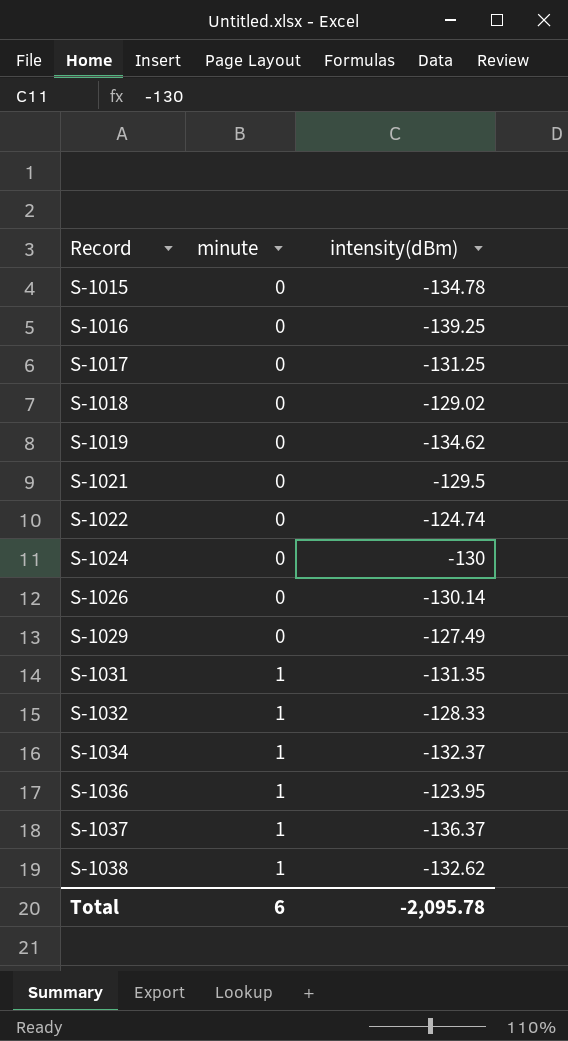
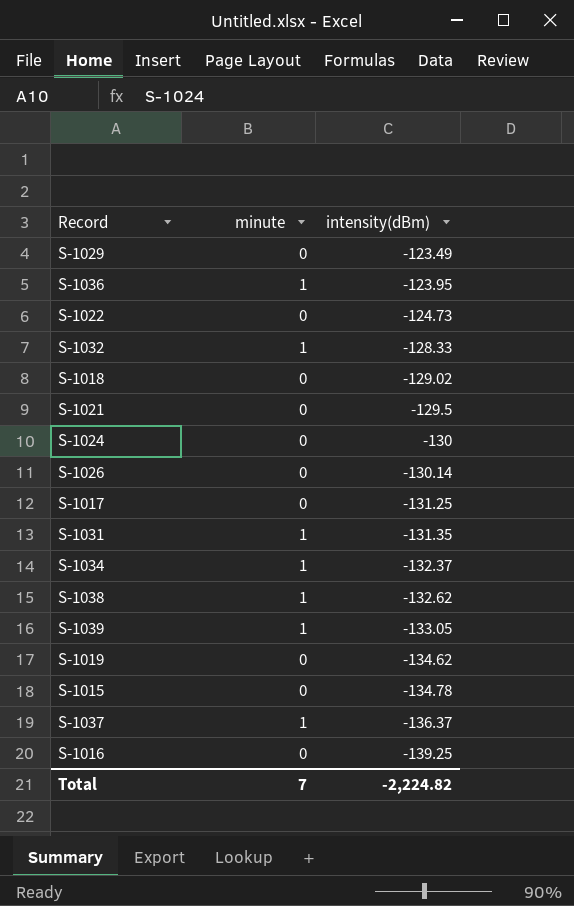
row order: Record ascending -> intensity(dBm) descending
S-1029 | intensity(dBm): -127.49 -> -123.49
S-1022 | intensity(dBm): -124.74 -> -124.73
row S-1039: none -> 1 | -133.05
Total | minute: 6 -> 7
Total | intensity(dBm): -2,095.78 -> -2,224.82

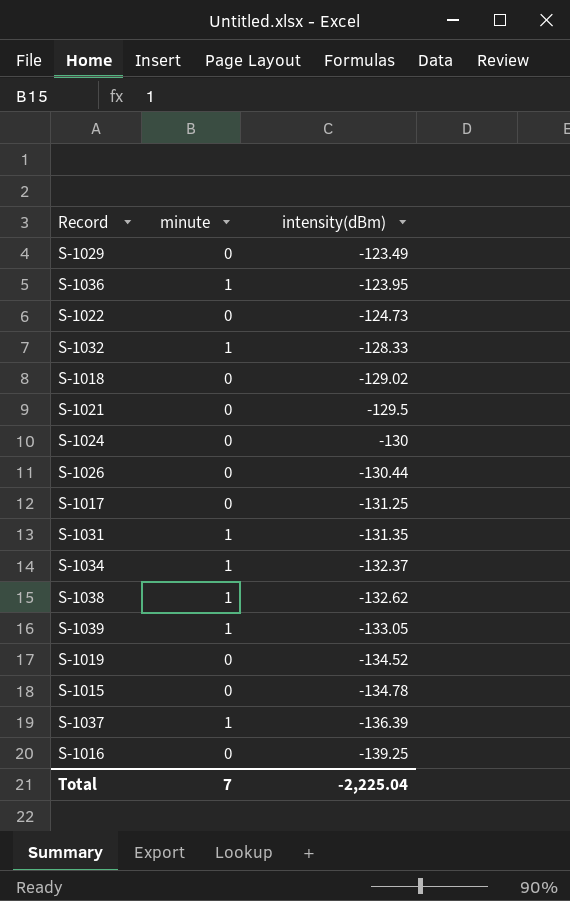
S-1026 | intensity(dBm): -130.14 -> -130.44
S-1019 | intensity(dBm): -134.62 -> -134.52
S-1037 | intensity(dBm): -136.37 -> -136.39
Total | intensity(dBm): -2,224.82 -> -2,225.04

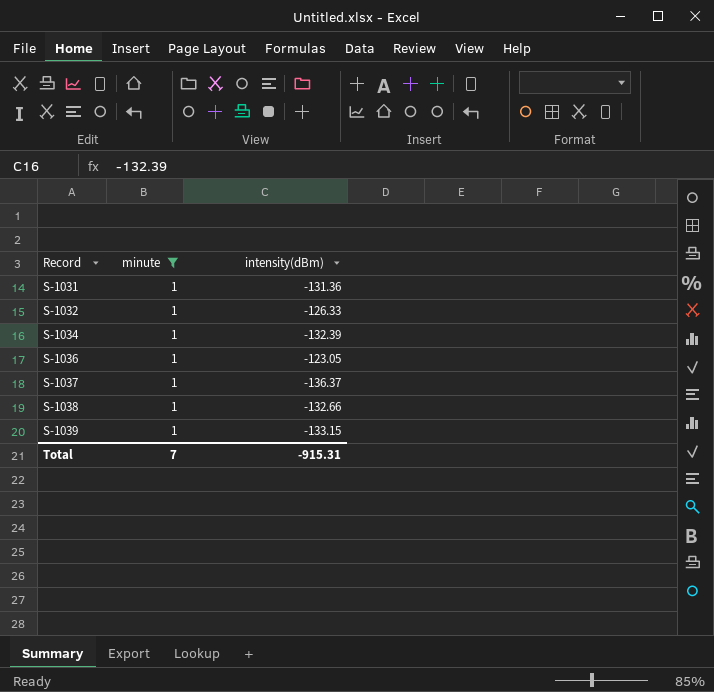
filter: none -> minute = 1
row order: intensity(dBm) descending -> Record ascending
S-1031 | intensity(dBm): -131.35 -> -131.36
S-1032 | intensity(dBm): -128.33 -> -126.33
S-1034 | intensity(dBm): -132.37 -> -132.39
S-1036 | intensity(dBm): -123.95 -> -123.05
S-1037 | intensity(dBm): -136.39 -> -136.37
S-1038 | intensity(dBm): -132.62 -> -132.66
S-1039 | intensity(dBm): -133.05 -> -133.15
Total | intensity(dBm): -2,225.04 -> -915.31

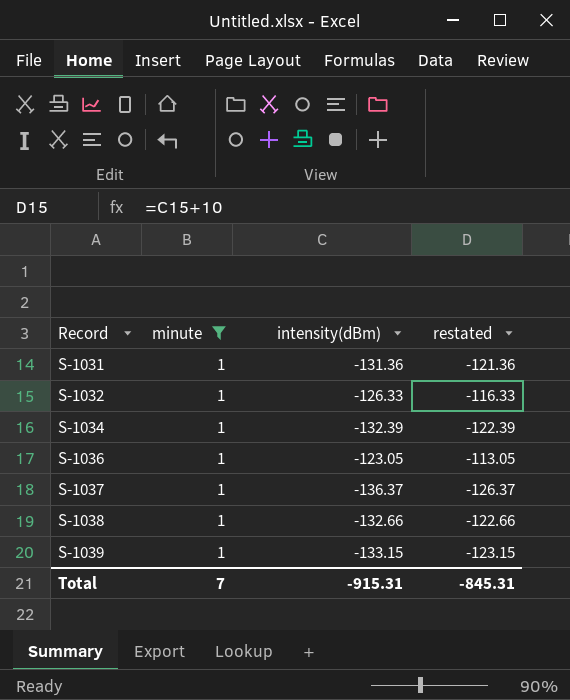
column restated | formula: none -> [intensity(dBm)] + 10

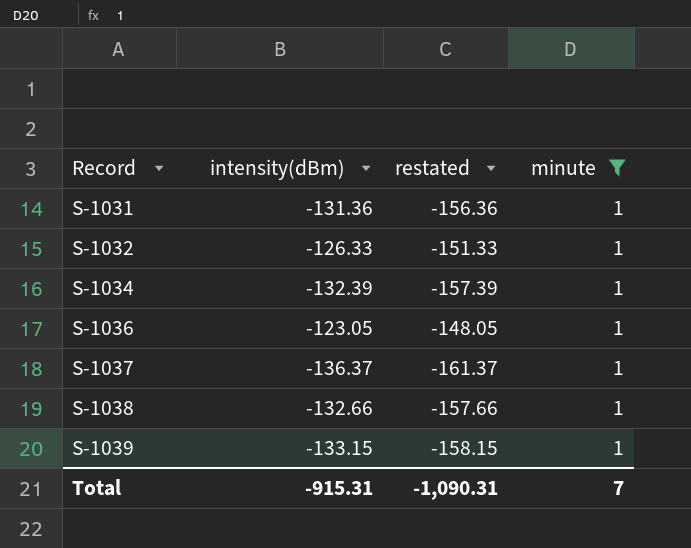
column restated | formula: [intensity(dBm)] + 10 -> [intensity(dBm)] - 25
column minute | position: 2 -> 4
Total | restated: -845.31 -> -1,090.31

